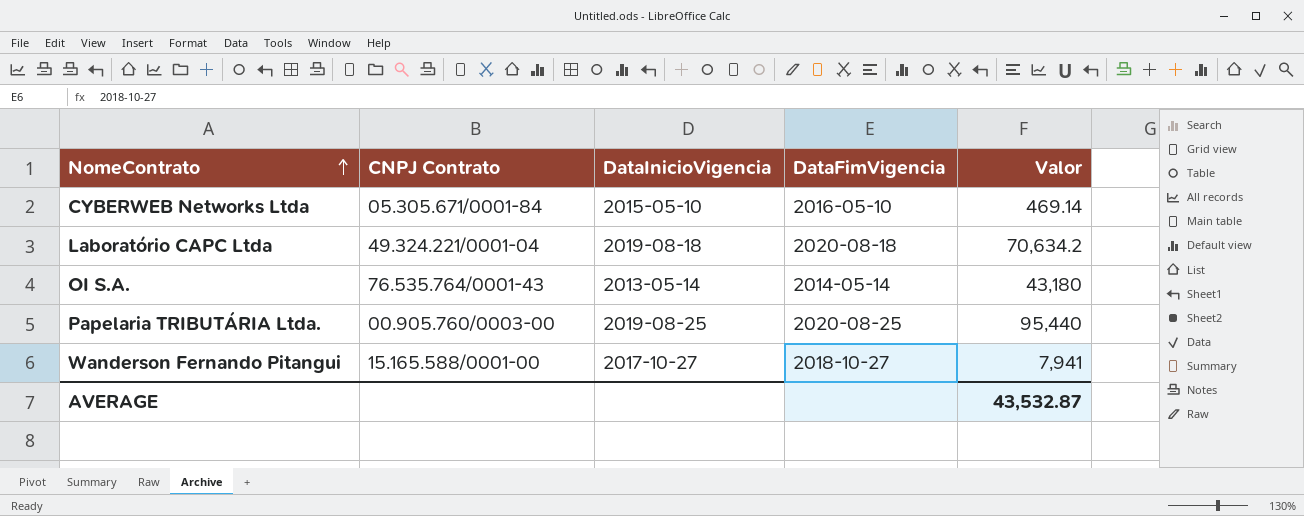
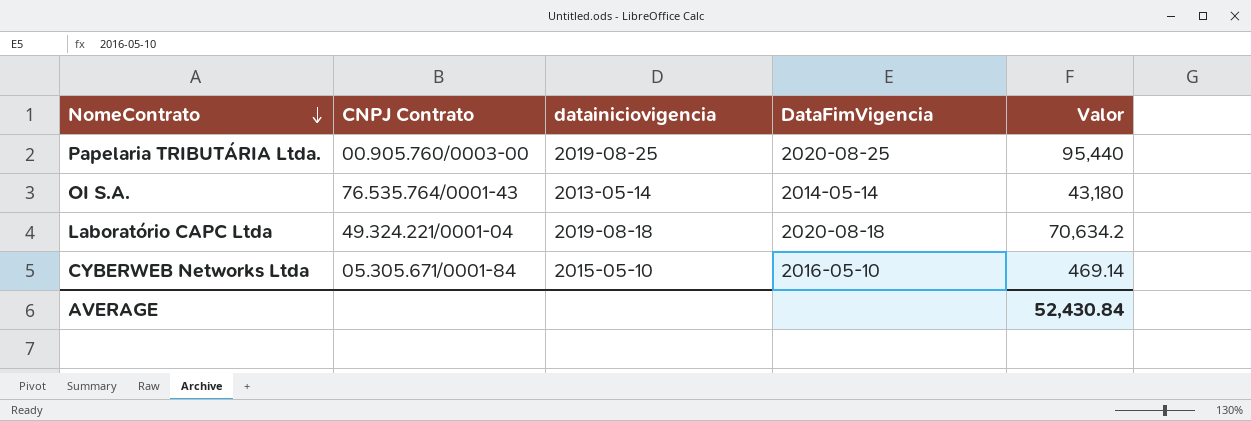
row order: NomeContrato ascending -> NomeContrato descending
column name: DataInicioVigencia -> datainiciovigencia
row Wanderson Fernando Pitangui: 15.165.588/0001-00 | 2017-10-27 | 2018-10-27 | 7,941 -> none
AVERAGE | Valor: 43,532.87 -> 52,430.84

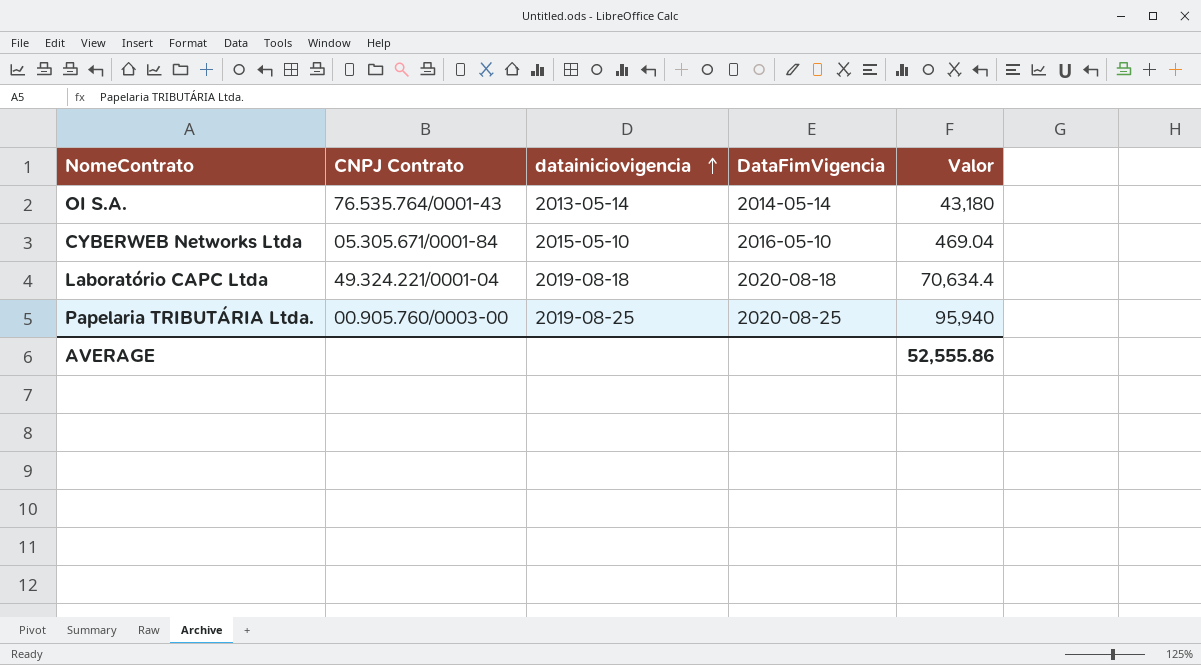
row order: NomeContrato descending -> datainiciovigencia ascending
CYBERWEB Networks Ltda | Valor: 469.14 -> 469.04
Laboratório CAPC Ltda | Valor: 70,634.2 -> 70,634.4
Papelaria TRIBUTÁRIA Ltda. | Valor: 95,440 -> 95,940
AVERAGE | Valor: 52,430.84 -> 52,555.86

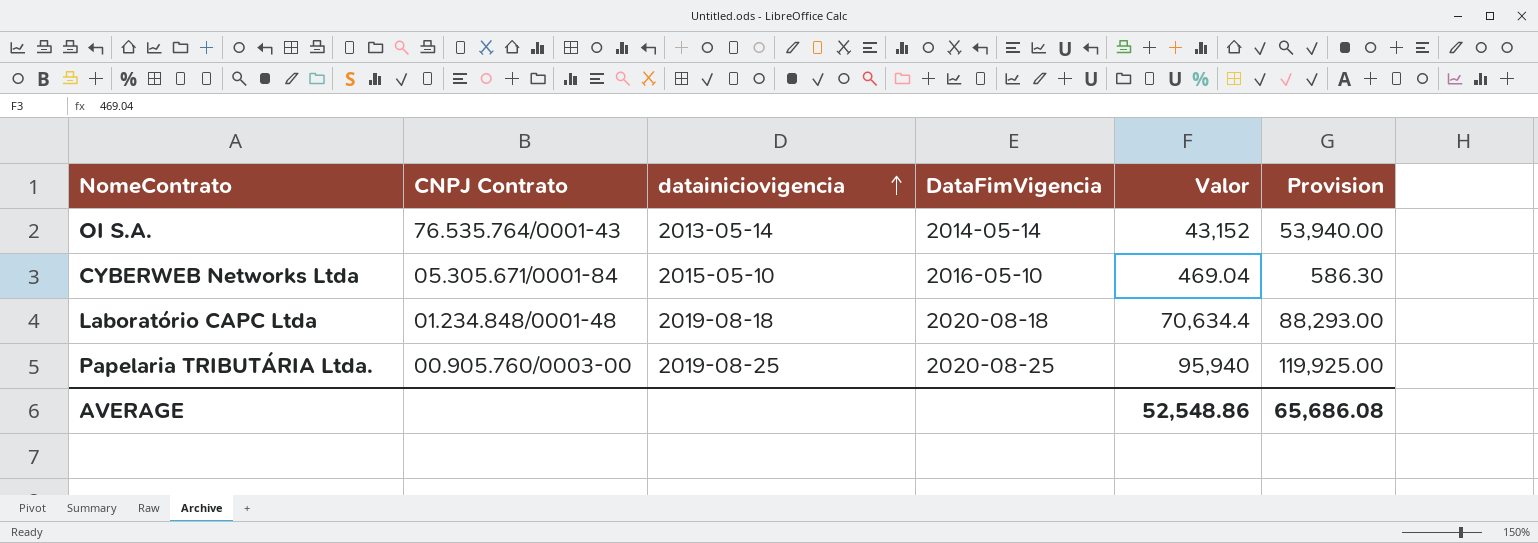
column Provision | formula: none -> [Valor] * 1.25
OI S.A. | Valor: 43,180 -> 43,152
Laboratório CAPC Ltda | CNPJ Contrato: 49.324.221/0001-04 -> 01.234.848/0001-48
AVERAGE | Valor: 52,555.86 -> 52,548.86

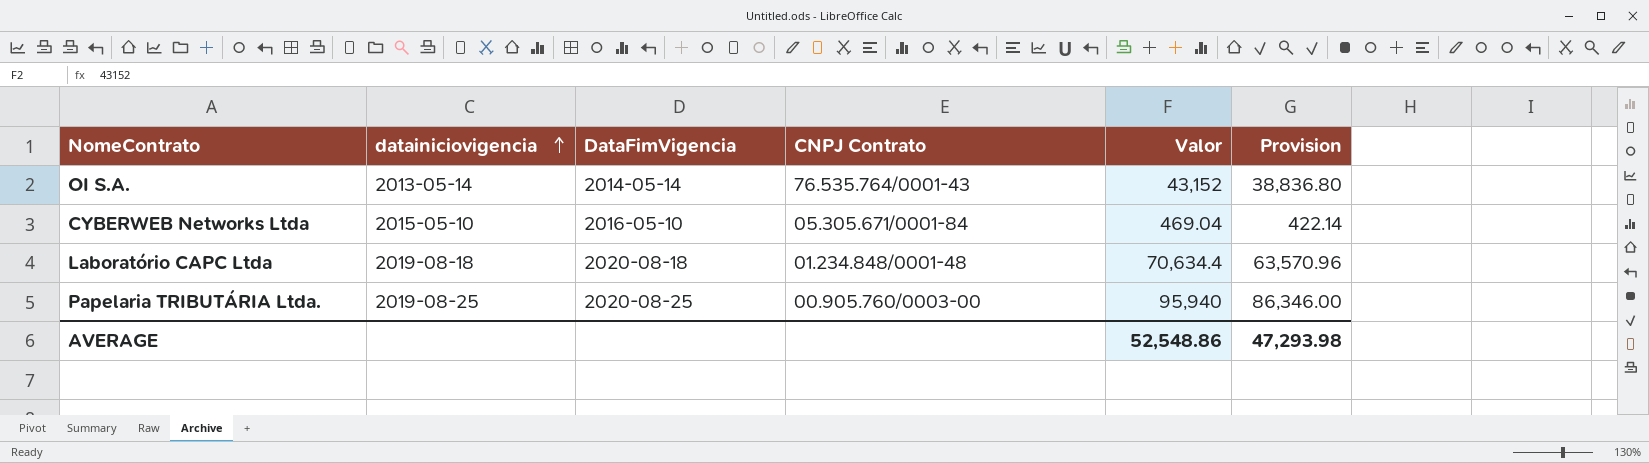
column CNPJ Contrato | position: 2 -> 4
column Provision | formula: [Valor] * 1.25 -> [Valor] * 0.9
AVERAGE | Provision: 65,686.08 -> 47,293.98

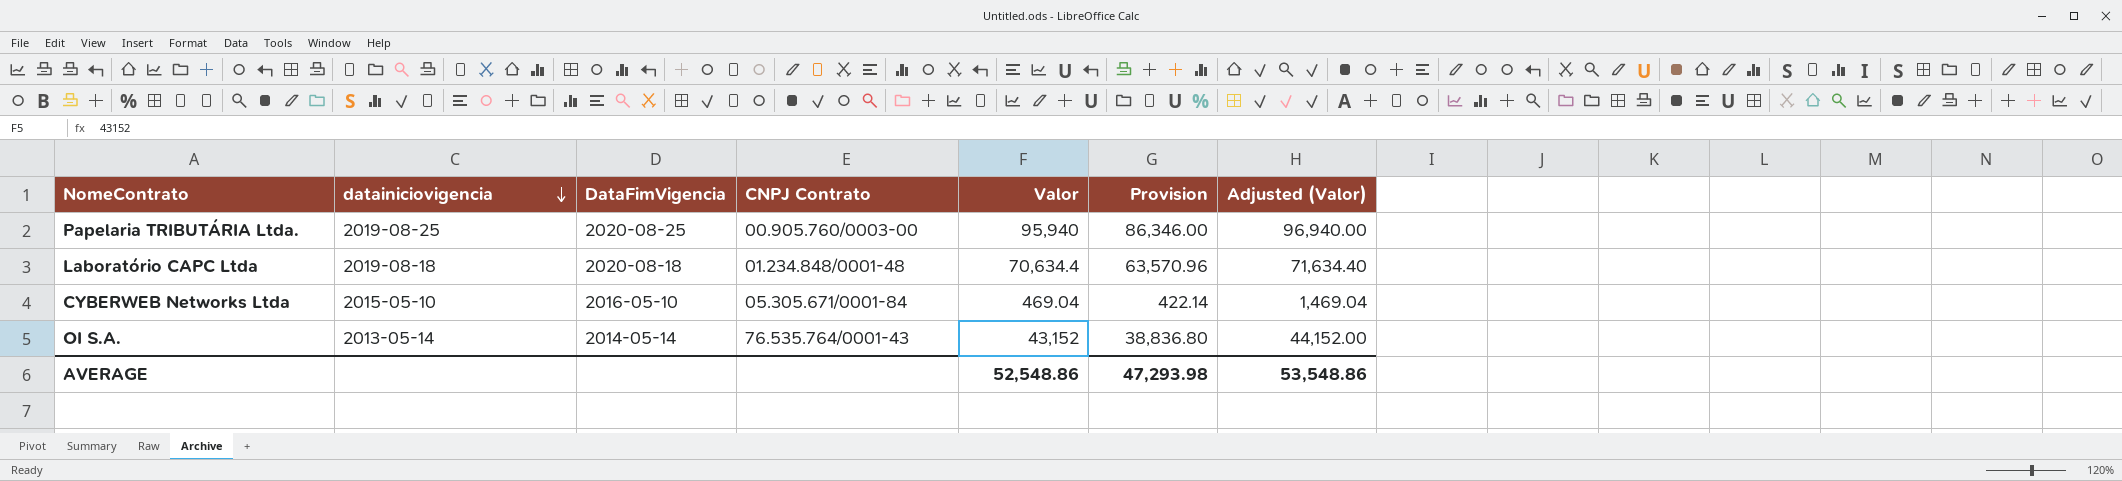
row order: datainiciovigencia ascending -> datainiciovigencia descending
column Adjusted (Valor) | formula: none -> [Valor] + 1000

